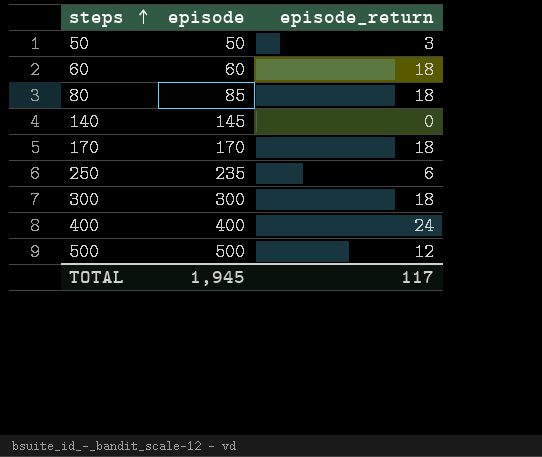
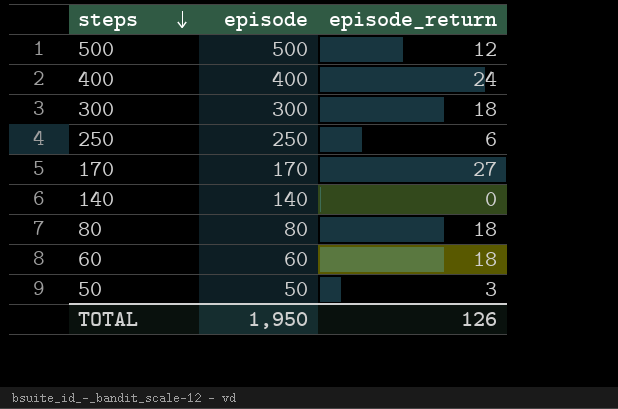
row order: steps ascending -> steps descending
250 | episode: 235 -> 250
170 | episode_return: 18 -> 27
140 | episode: 145 -> 140
80 | episode: 85 -> 80
TOTAL | episode: 1,945 -> 1,950
TOTAL | episode_return: 117 -> 126

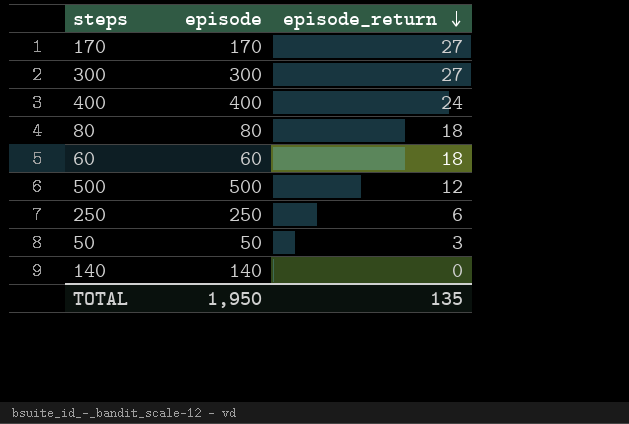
row order: steps descending -> episode_return descending
300 | episode_return: 18 -> 27
TOTAL | episode_return: 126 -> 135

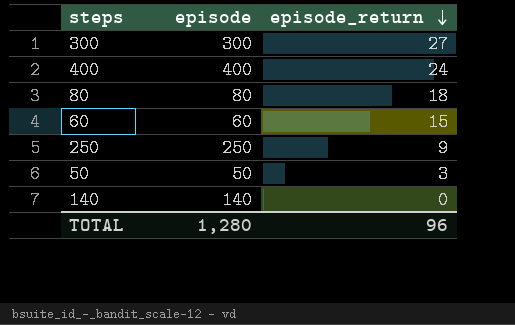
row 170: 170 | 27 -> none
row 500: 500 | 12 -> none
60 | episode_return: 18 -> 15
250 | episode_return: 6 -> 9
TOTAL | episode: 1,950 -> 1,280
TOTAL | episode_return: 135 -> 96

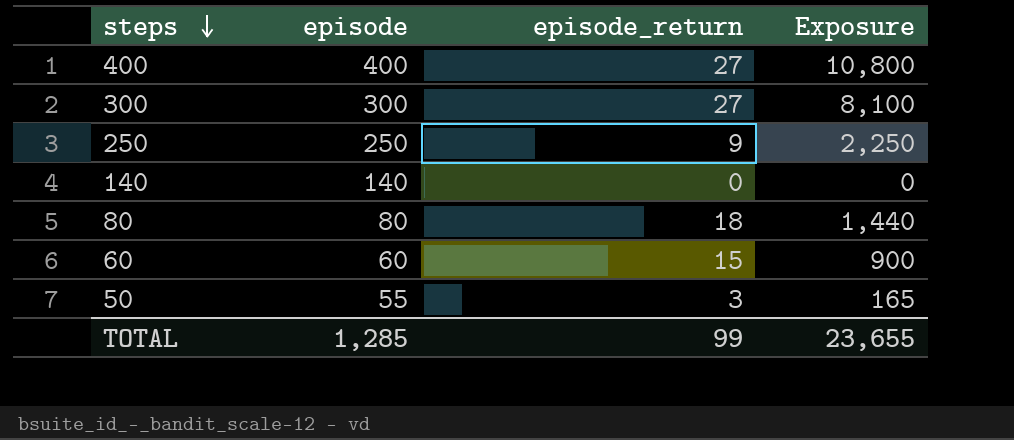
row order: episode_return descending -> steps descending
column Exposure | formula: none -> [episode] * [episode_return]
400 | episode_return: 24 -> 27
50 | episode: 50 -> 55
TOTAL | episode: 1,280 -> 1,285
TOTAL | episode_return: 96 -> 99

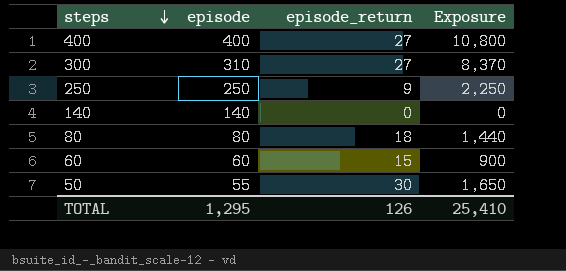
300 | episode: 300 -> 310
300 | Exposure: 8,100 -> 8,370
50 | episode_return: 3 -> 30
50 | Exposure: 165 -> 1,650
TOTAL | episode: 1,285 -> 1,295
TOTAL | episode_return: 99 -> 126
TOTAL | Exposure: 23,655 -> 25,410

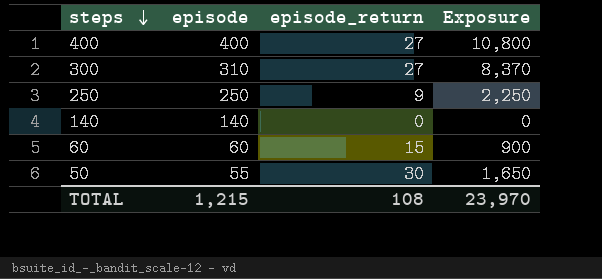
row 80: 80 | 18 | 1,440 -> none
TOTAL | episode: 1,295 -> 1,215
TOTAL | episode_return: 126 -> 108
TOTAL | Exposure: 25,410 -> 23,970

